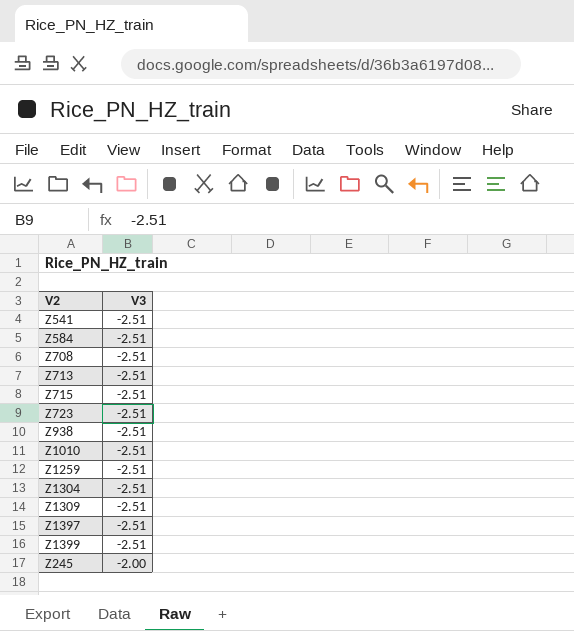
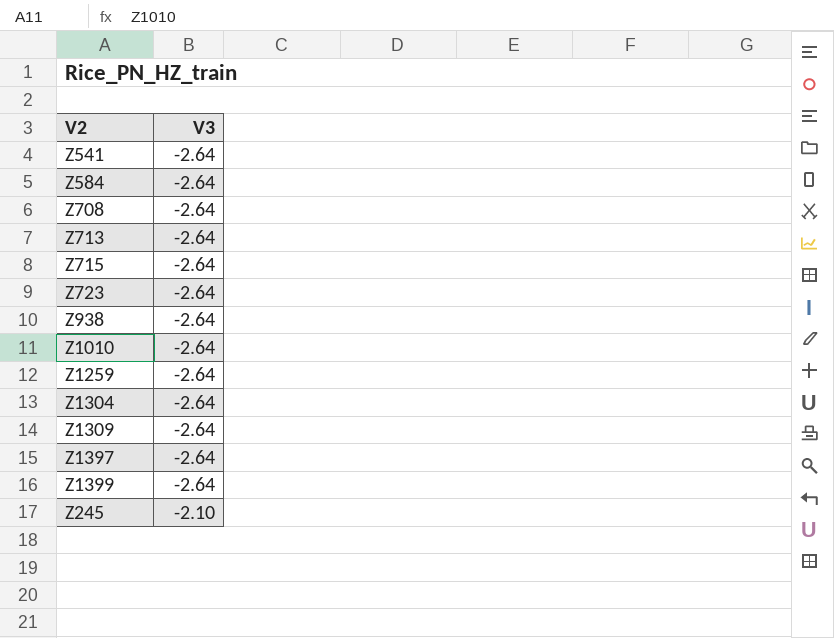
Z541 | V3: -2.51 -> -2.64
Z584 | V3: -2.51 -> -2.64
Z708 | V3: -2.51 -> -2.64
Z713 | V3: -2.51 -> -2.64
Z715 | V3: -2.51 -> -2.64
Z723 | V3: -2.51 -> -2.64
Z938 | V3: -2.51 -> -2.64
Z1010 | V3: -2.51 -> -2.64
Z1259 | V3: -2.51 -> -2.64
Z1304 | V3: -2.51 -> -2.64
Z1309 | V3: -2.51 -> -2.64
Z1397 | V3: -2.51 -> -2.64
Z1399 | V3: -2.51 -> -2.64
Z245 | V3: -2.00 -> -2.10

